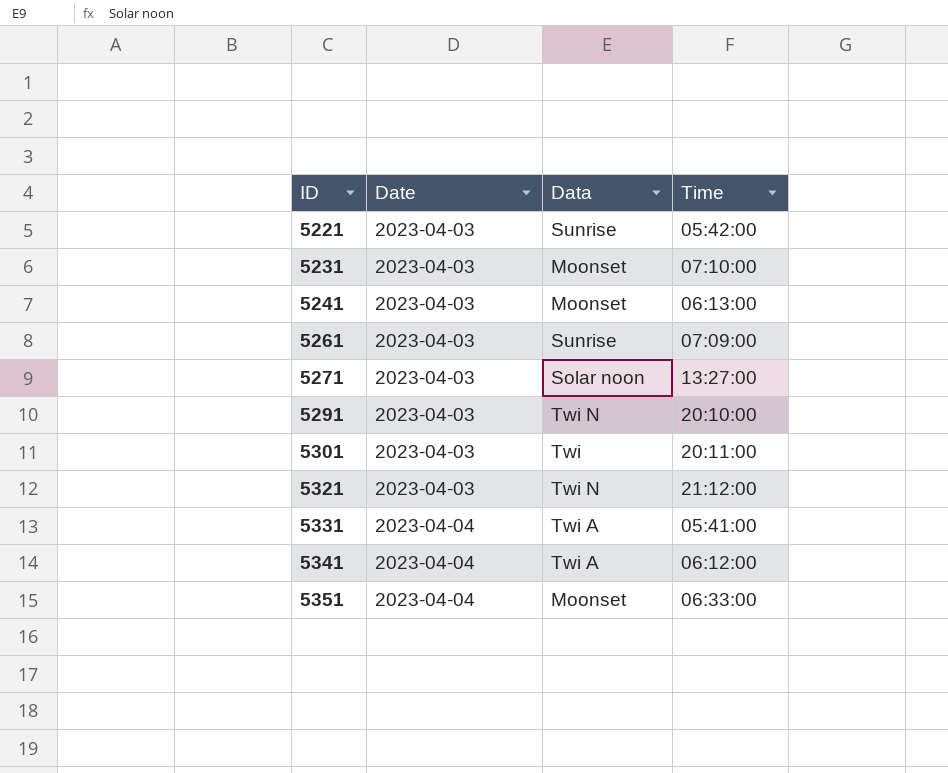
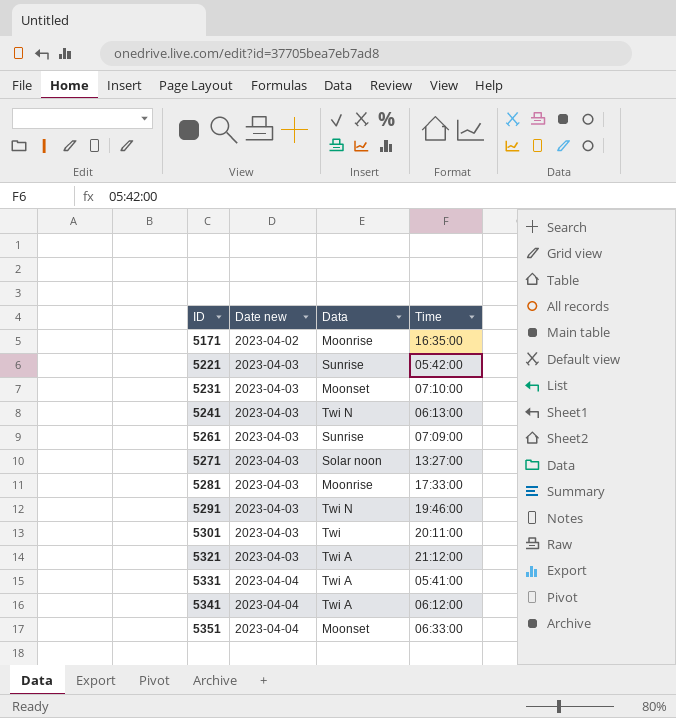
column name: Date -> Date new
row 5171: none -> 2023-04-02 | Moonrise | 16:35:00
5241 | Data: Moonset -> Twi N
row 5281: none -> 2023-04-03 | Moonrise | 17:33:00
5291 | Time: 20:10:00 -> 19:46:00
5321 | Data: Twi N -> Twi A

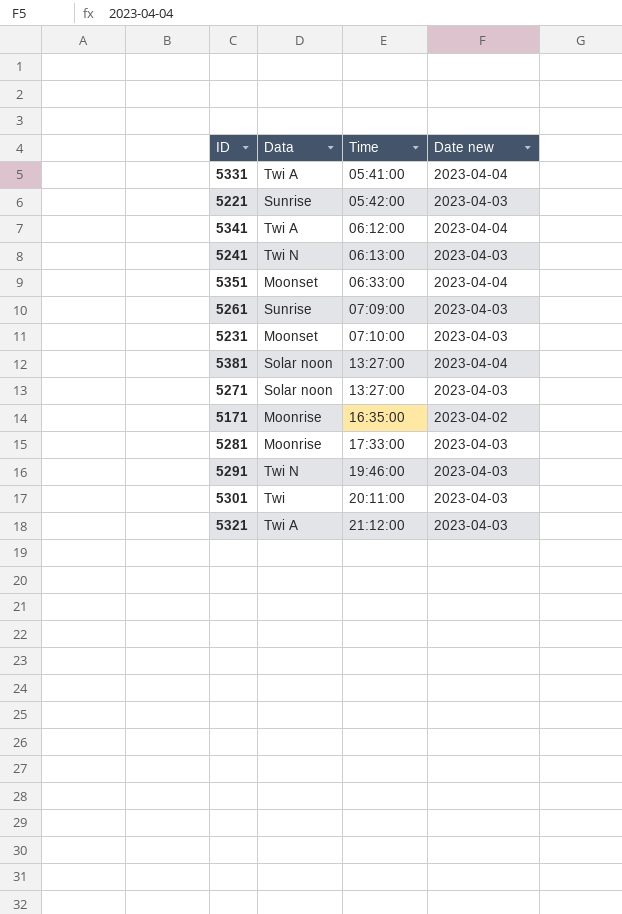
row order: ID ascending -> Time ascending
column Date new | position: 2 -> 4
row 5381: none -> Solar noon | 13:27:00 | 2023-04-04

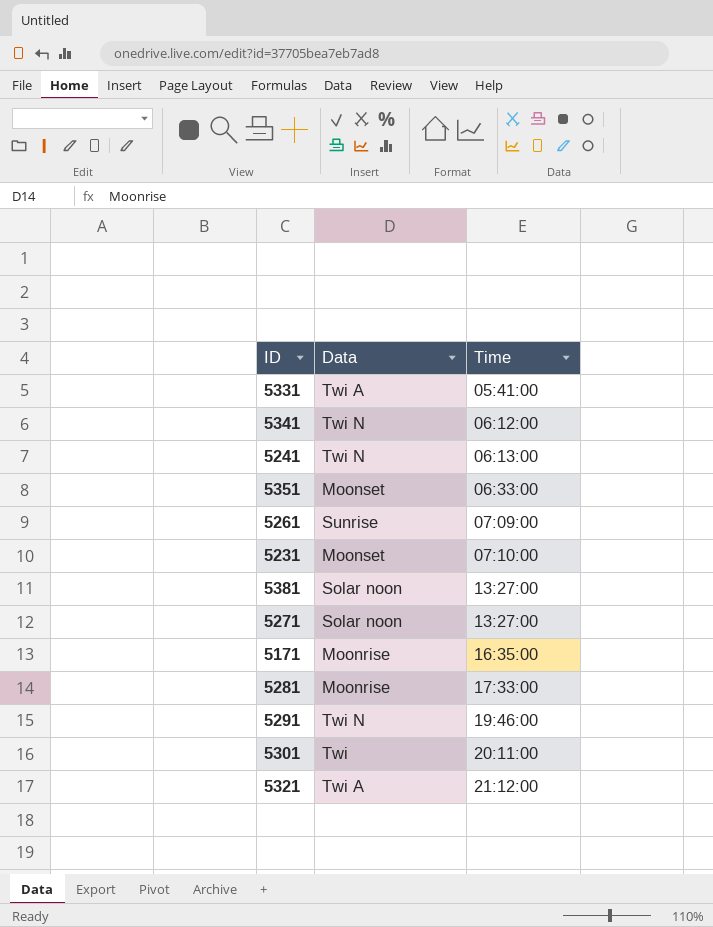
column Date new | position: 4 -> none
row 5221: Sunrise | 05:42:00 | 2023-04-03 -> none
5341 | Data: Twi A -> Twi N

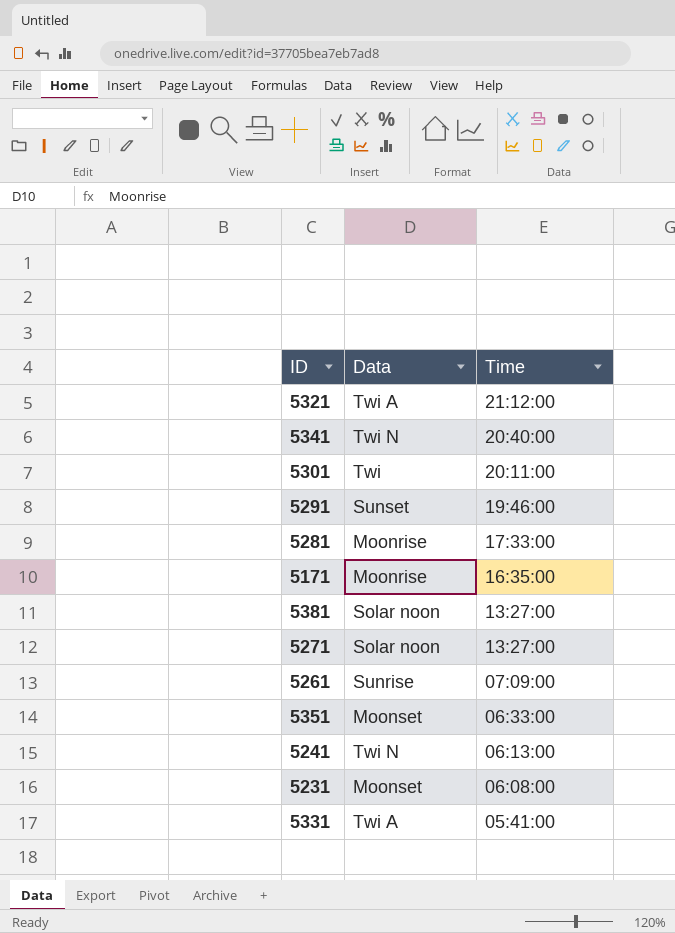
row order: Time ascending -> Time descending
5341 | Time: 06:12:00 -> 20:40:00
5291 | Data: Twi N -> Sunset
5231 | Time: 07:10:00 -> 06:08:00

